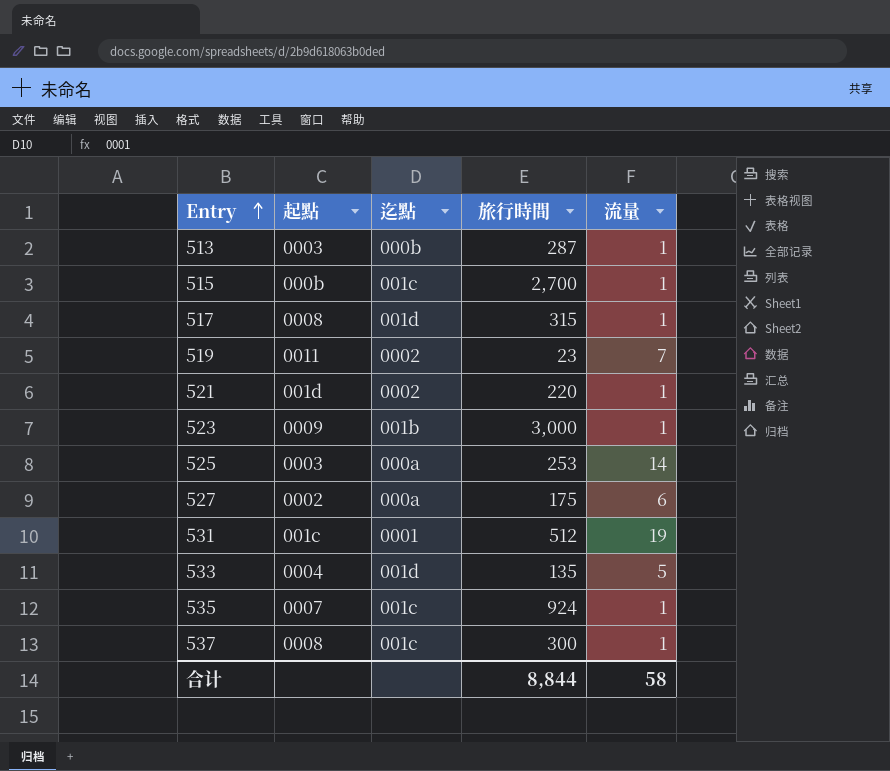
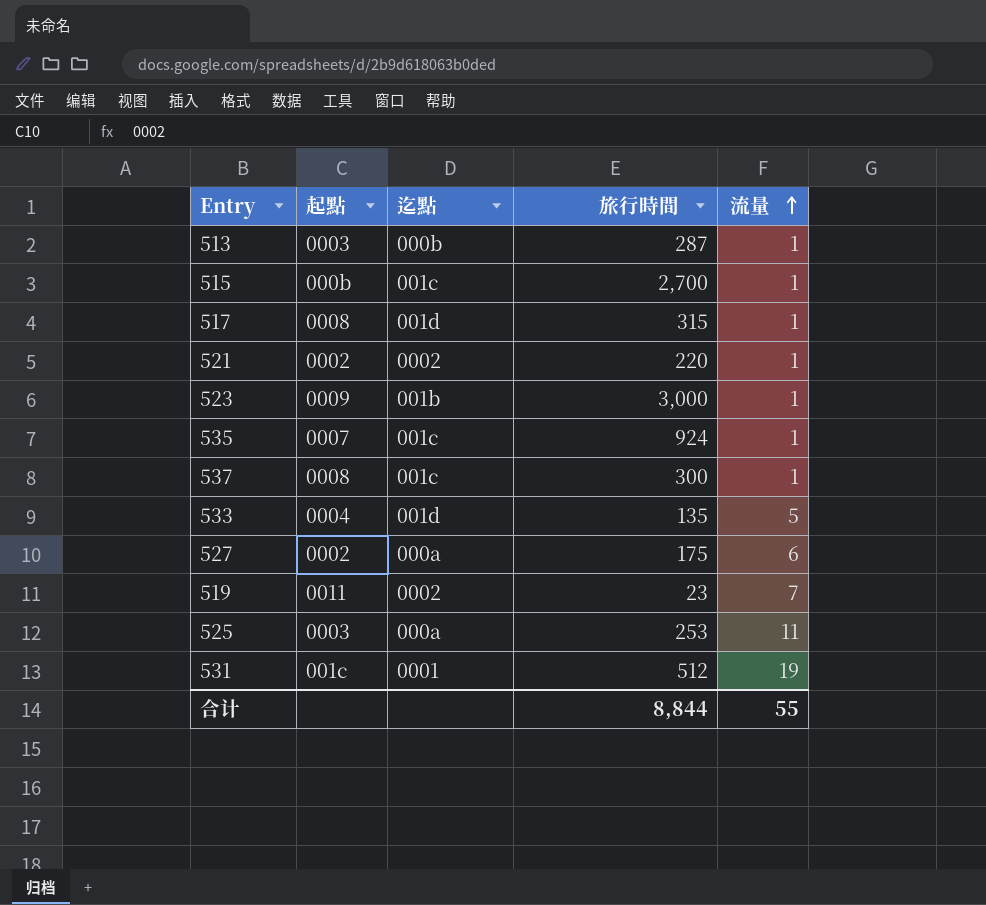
row order: Entry ascending -> 流量 ascending
521 | 起點: 001d -> 0002
525 | 流量: 14 -> 11
合计 | 流量: 58 -> 55

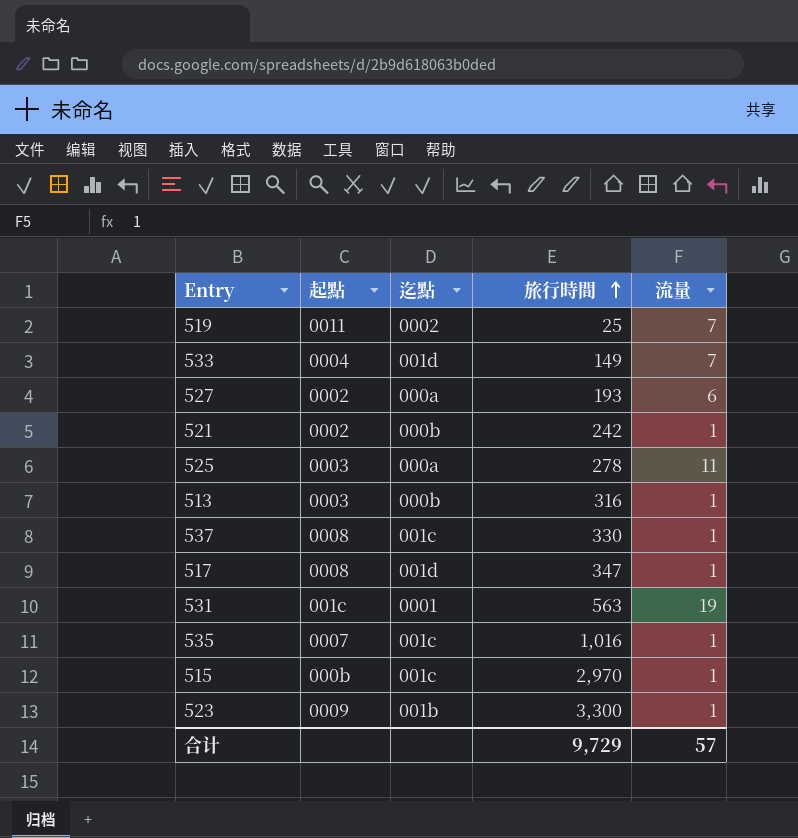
row order: 流量 ascending -> 旅行時間 ascending
519 | 旅行時間: 23 -> 25
533 | 旅行時間: 135 -> 149
533 | 流量: 5 -> 7
527 | 旅行時間: 175 -> 193
521 | 迄點: 0002 -> 000b
521 | 旅行時間: 220 -> 242
525 | 旅行時間: 253 -> 278
513 | 旅行時間: 287 -> 316
537 | 旅行時間: 300 -> 330
517 | 旅行時間: 315 -> 347
531 | 旅行時間: 512 -> 563
535 | 旅行時間: 924 -> 1,016
515 | 旅行時間: 2,700 -> 2,970
523 | 旅行時間: 3,000 -> 3,300
合计 | 旅行時間: 8,844 -> 9,729
合计 | 流量: 55 -> 57

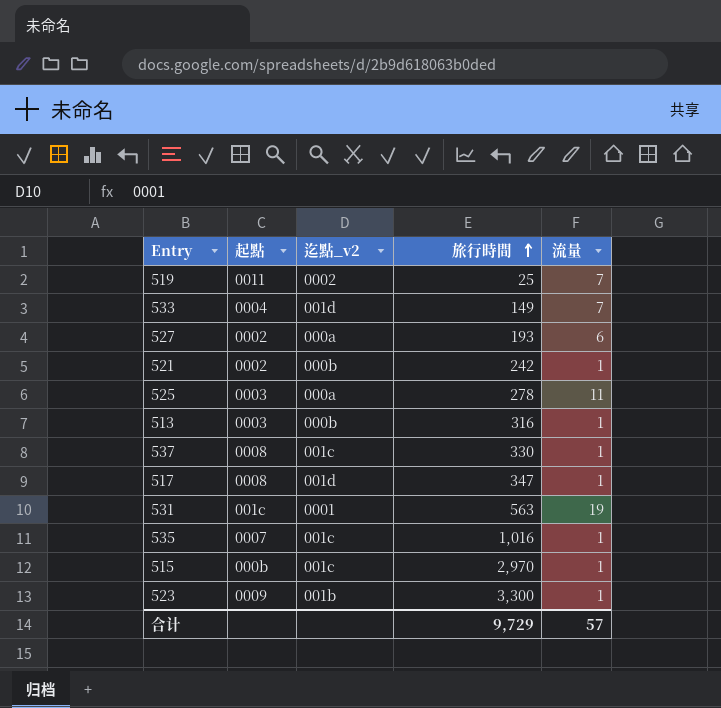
column name: 迄點 -> 迄點_v2

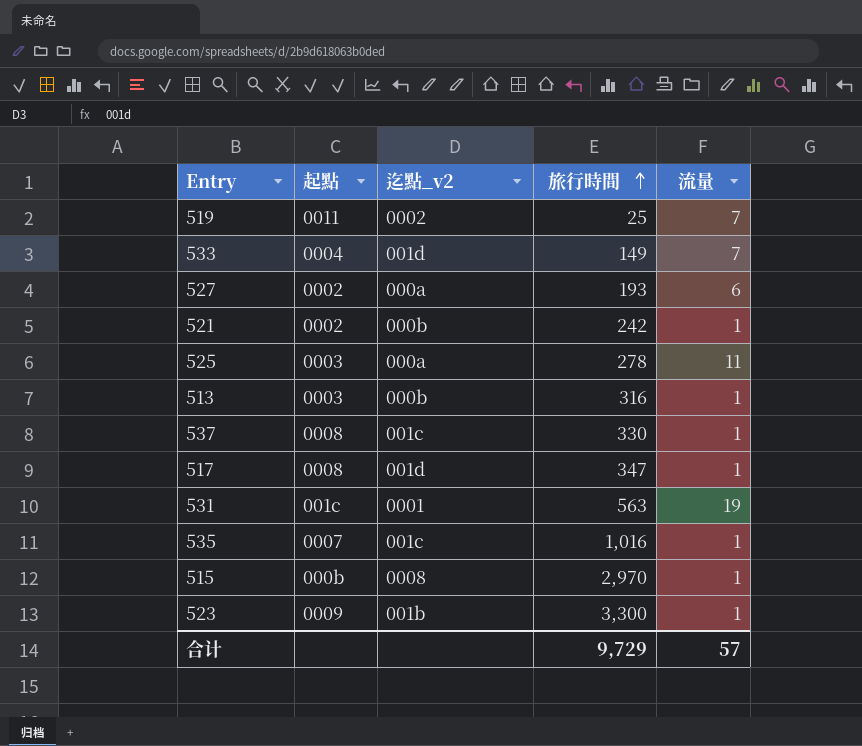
515 | 迄點_v2: 001c -> 0008

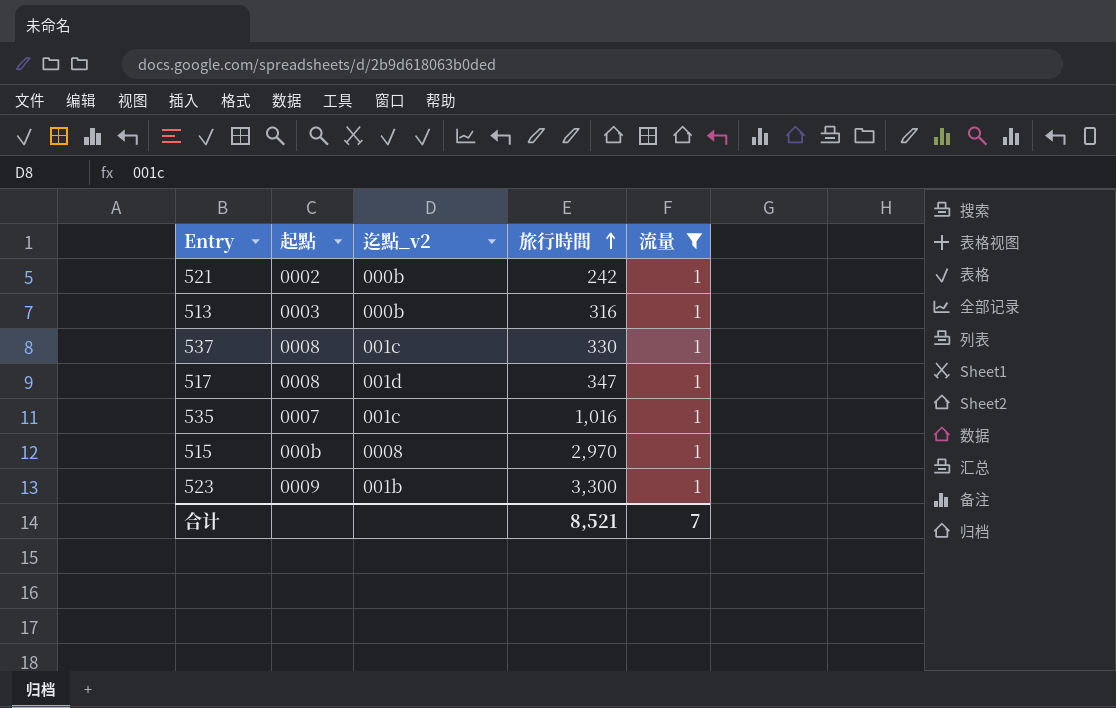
filter: none -> 流量 = 1
合计 | 旅行時間: 9,729 -> 8,521
合计 | 流量: 57 -> 7

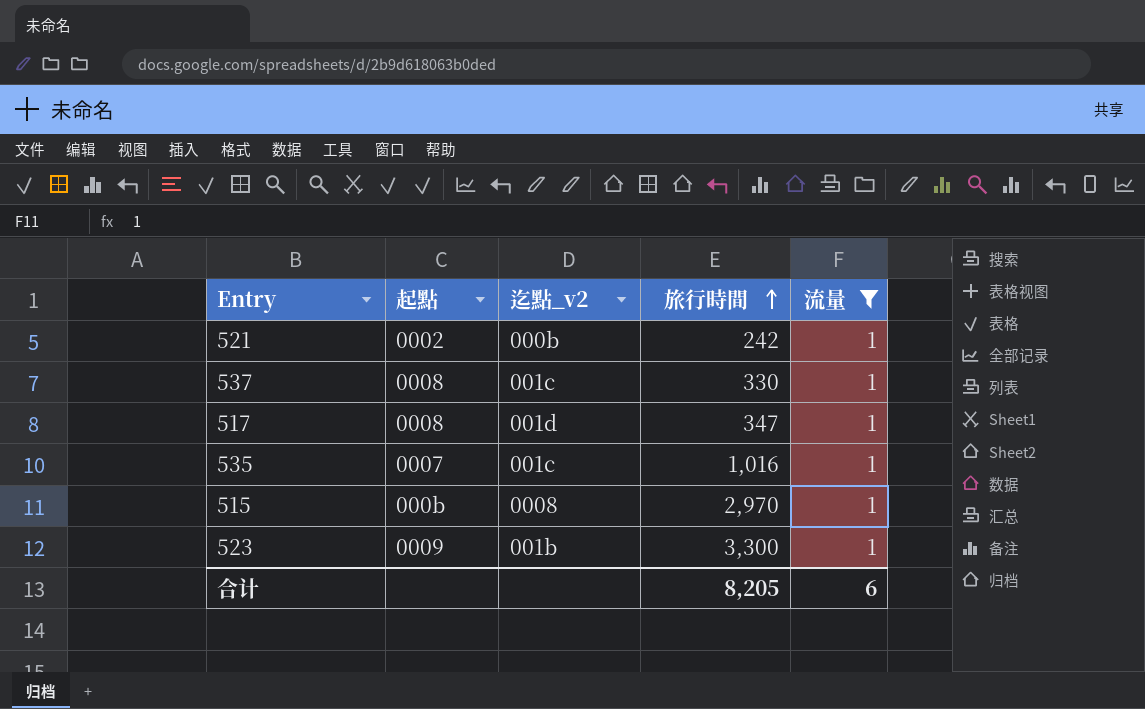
row 513: 0003 | 000b | 316 | 1 -> none
合计 | 旅行時間: 8,521 -> 8,205
合计 | 流量: 7 -> 6

